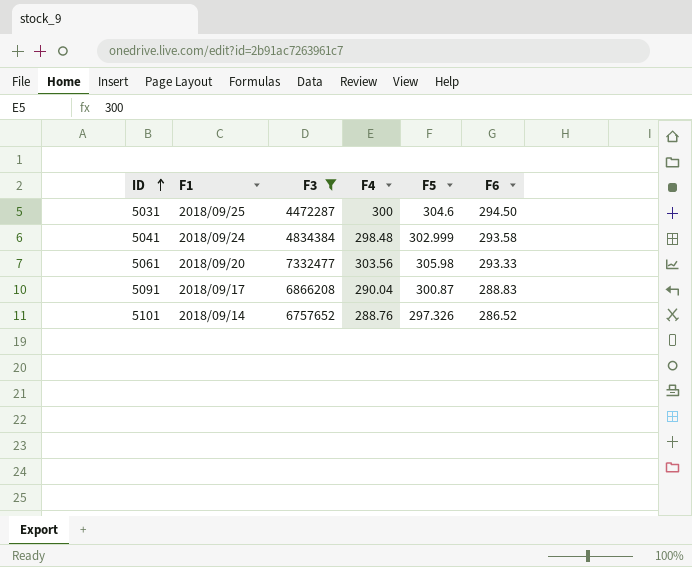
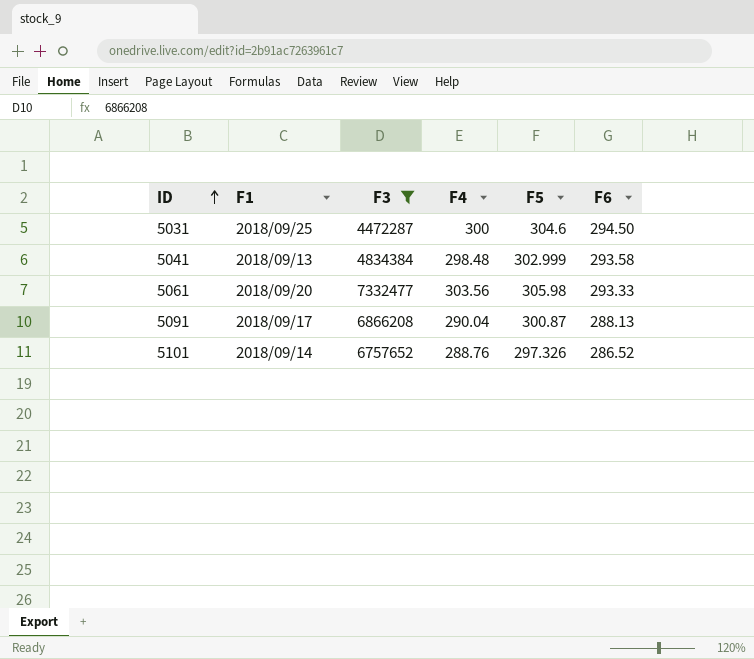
5041 | F1: 2018/09/24 -> 2018/09/13
5091 | F6: 288.83 -> 288.13

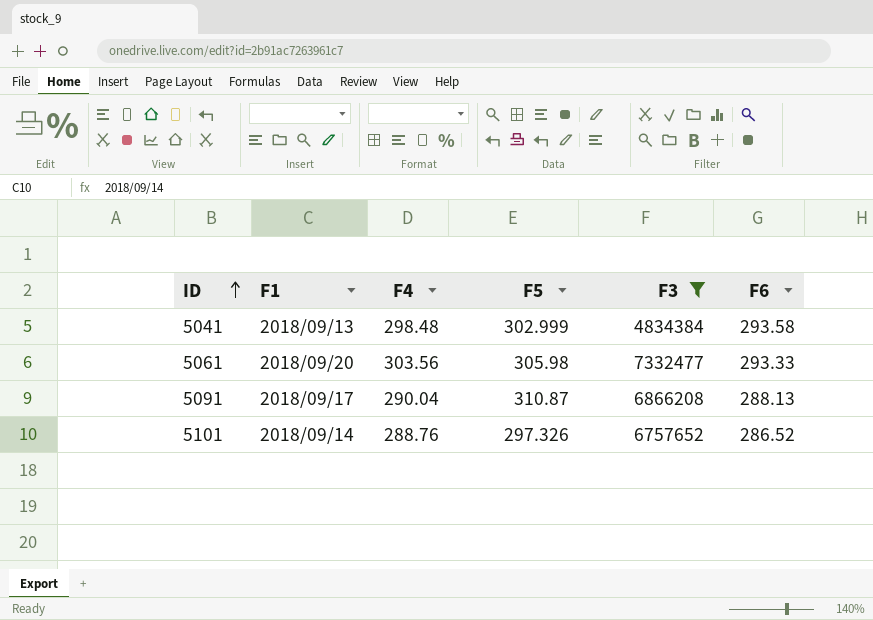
column F3 | position: 3 -> 5
row 5031: 2018/09/25 | 4472287 | 300 | 304.6 | 294.50 -> none
5091 | F5: 300.87 -> 310.87

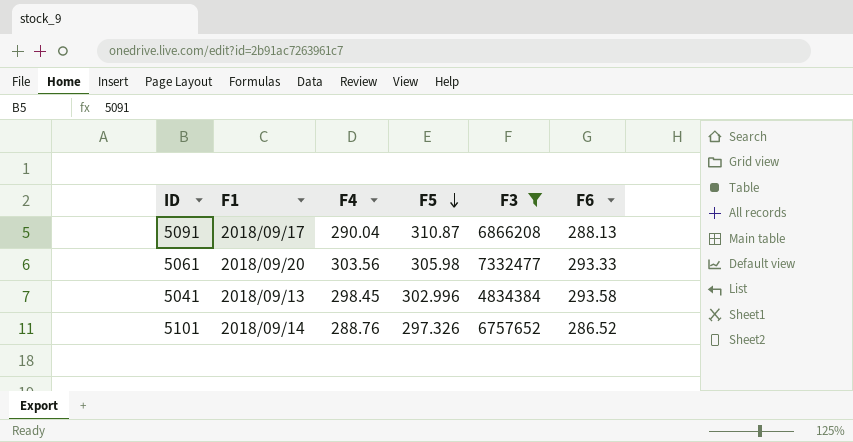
row order: ID ascending -> F5 descending
5041 | F4: 298.48 -> 298.45
5041 | F5: 302.999 -> 302.996

